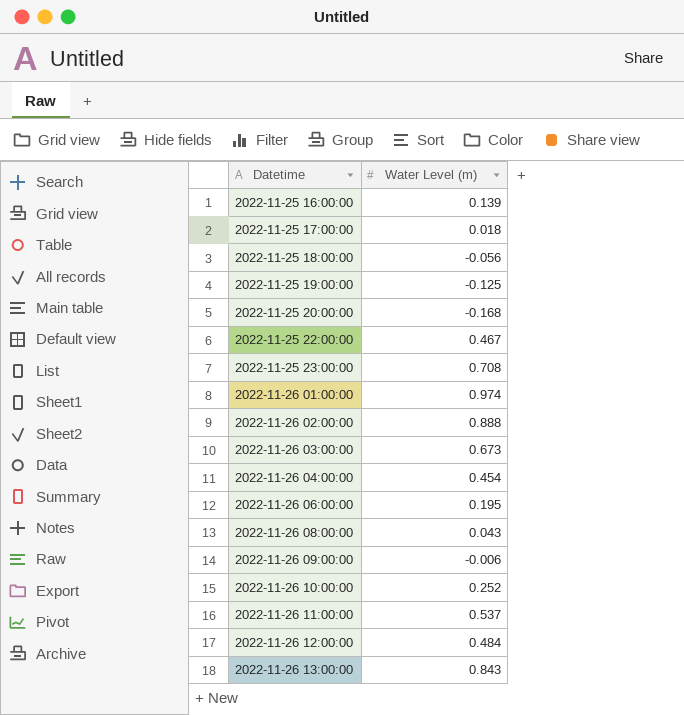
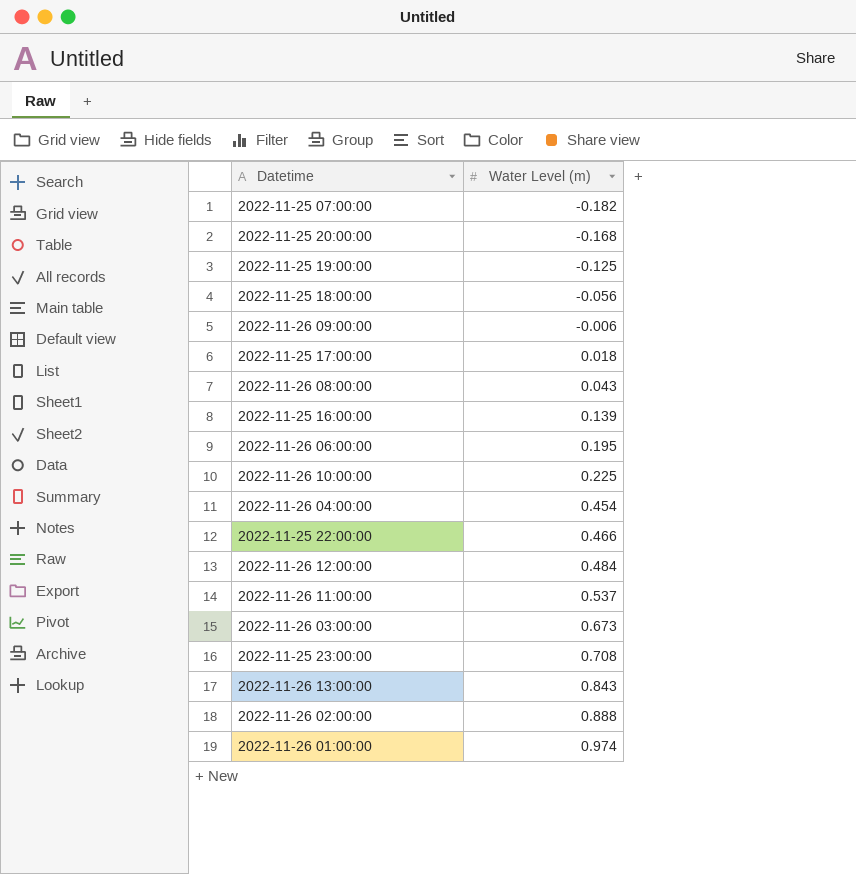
row order: Datetime ascending -> Water Level (m) ascending
row 2022-11-25 07:00:00: none -> -0.182
2022-11-26 10:00:00 | Water Level (m): 0.252 -> 0.225
2022-11-25 22:00:00 | Water Level (m): 0.467 -> 0.466

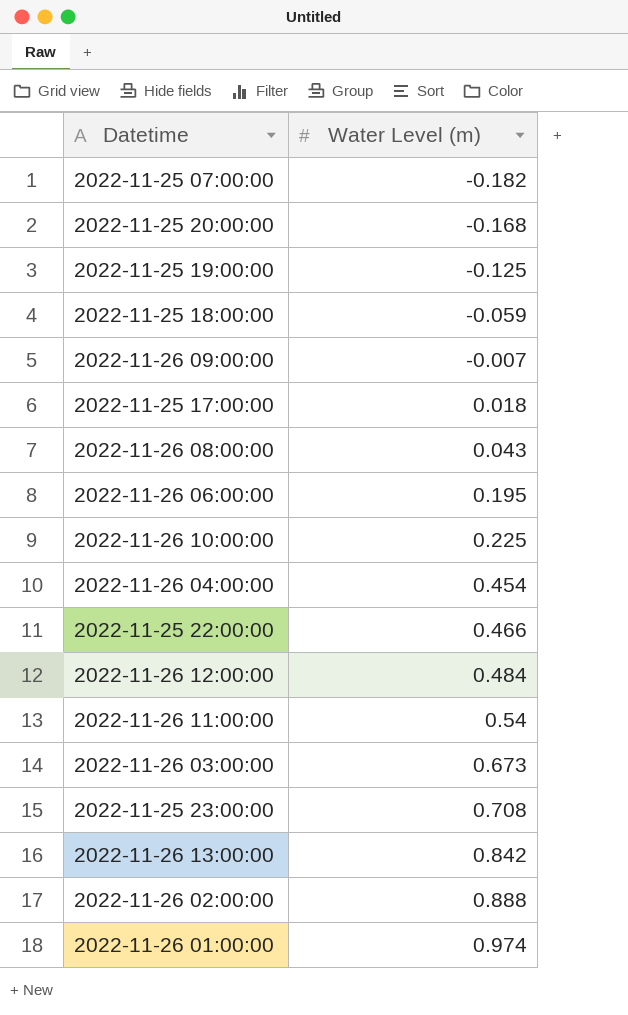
row 2022-11-25 16:00:00: 0.139 -> none
2022-11-25 18:00:00 | Water Level (m): -0.056 -> -0.059
2022-11-26 09:00:00 | Water Level (m): -0.006 -> -0.007
2022-11-26 11:00:00 | Water Level (m): 0.537 -> 0.54
2022-11-26 13:00:00 | Water Level (m): 0.843 -> 0.842

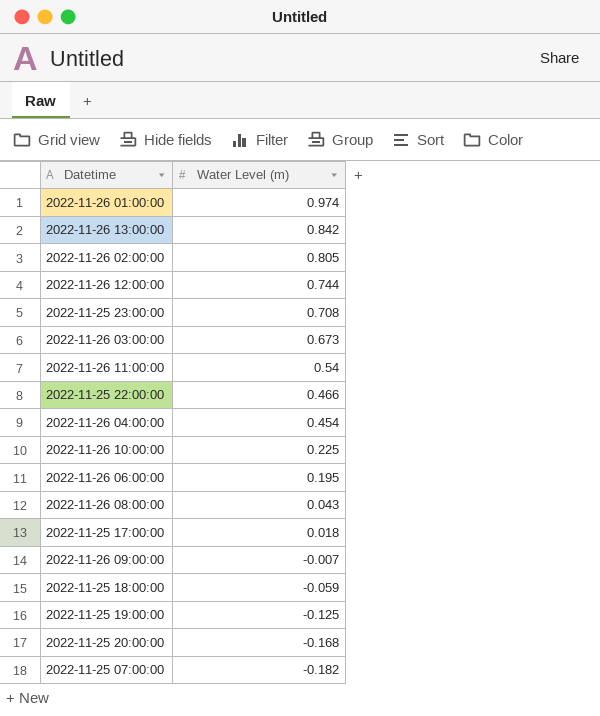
row order: Water Level (m) ascending -> Water Level (m) descending
2022-11-26 02:00:00 | Water Level (m): 0.888 -> 0.805
2022-11-26 12:00:00 | Water Level (m): 0.484 -> 0.744

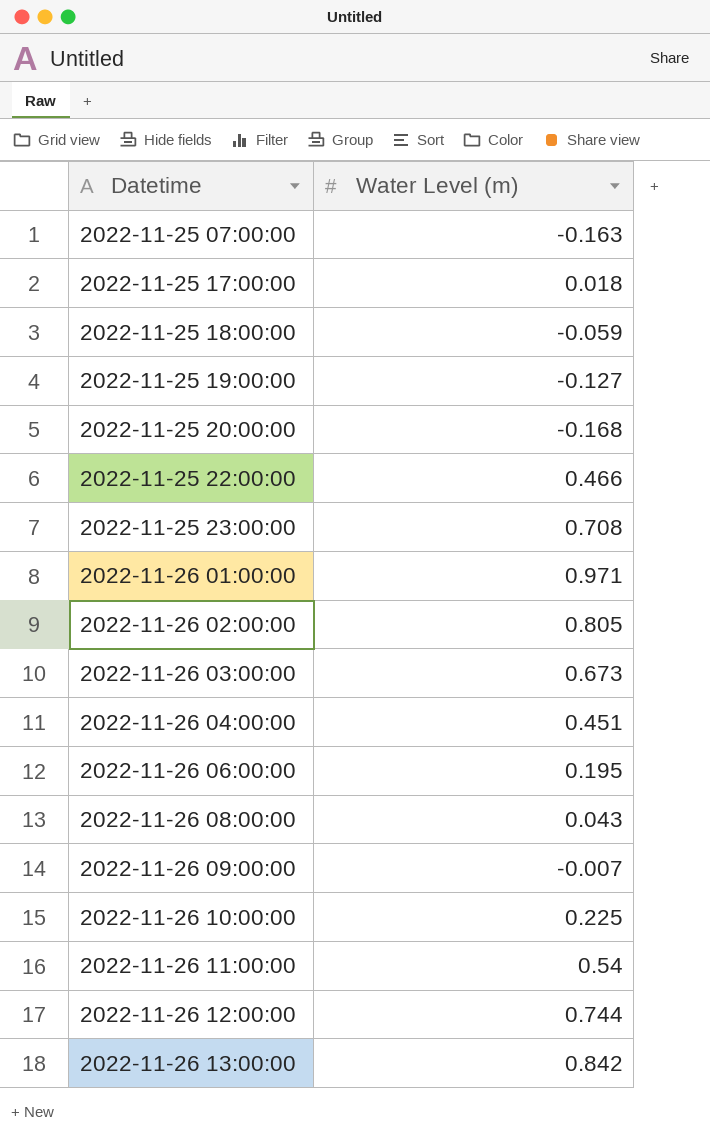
row order: Water Level (m) descending -> Datetime ascending
2022-11-25 07:00:00 | Water Level (m): -0.182 -> -0.163
2022-11-25 19:00:00 | Water Level (m): -0.125 -> -0.127
2022-11-26 01:00:00 | Water Level (m): 0.974 -> 0.971
2022-11-26 04:00:00 | Water Level (m): 0.454 -> 0.451

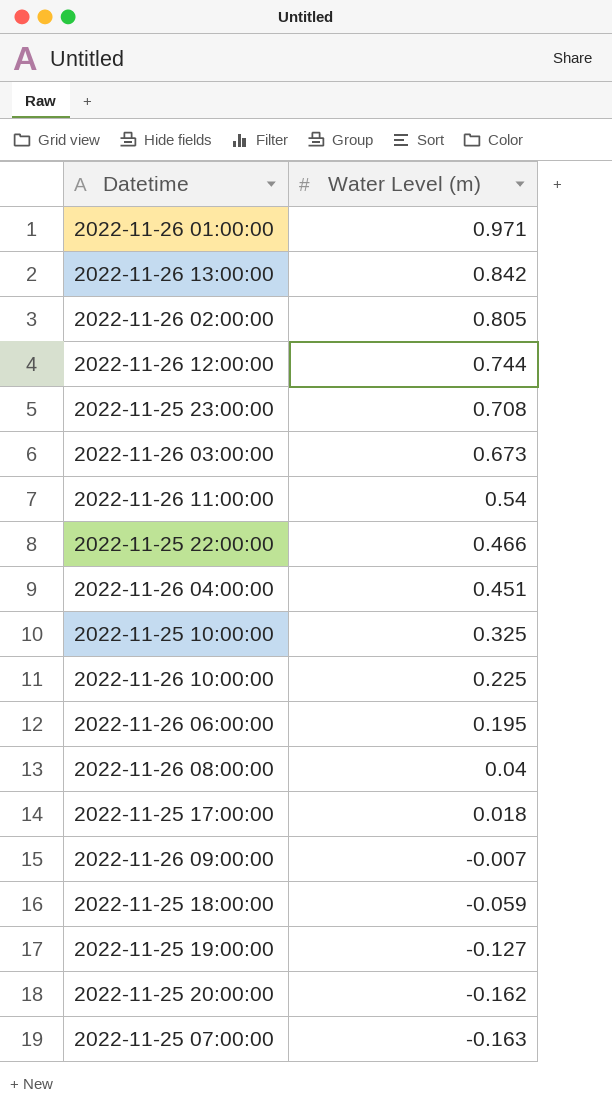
row order: Datetime ascending -> Water Level (m) descending
row 2022-11-25 10:00:00: none -> 0.325
2022-11-26 08:00:00 | Water Level (m): 0.043 -> 0.04
2022-11-25 20:00:00 | Water Level (m): -0.168 -> -0.162

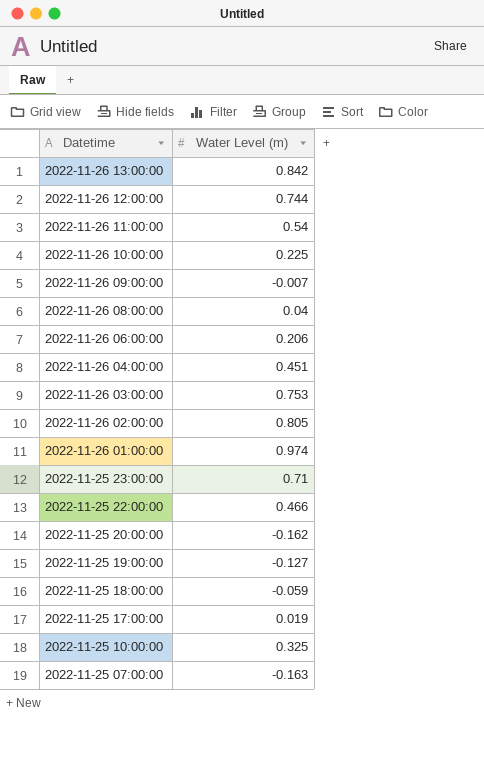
row order: Water Level (m) descending -> Datetime descending
2022-11-26 06:00:00 | Water Level (m): 0.195 -> 0.206
2022-11-26 03:00:00 | Water Level (m): 0.673 -> 0.753
2022-11-26 01:00:00 | Water Level (m): 0.971 -> 0.974
2022-11-25 23:00:00 | Water Level (m): 0.708 -> 0.71
2022-11-25 17:00:00 | Water Level (m): 0.018 -> 0.019

